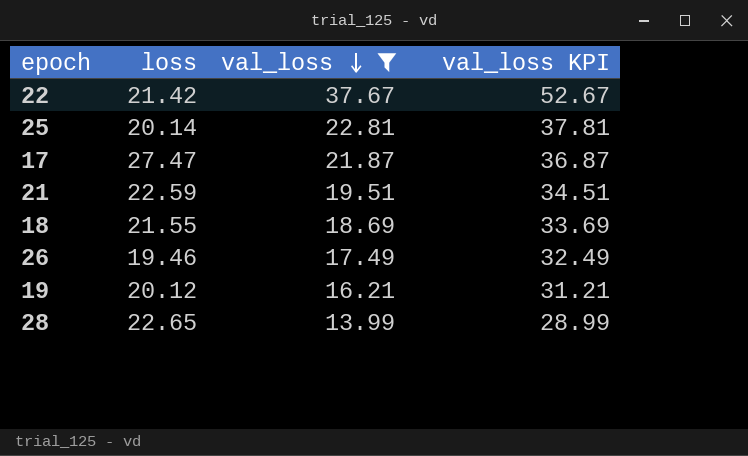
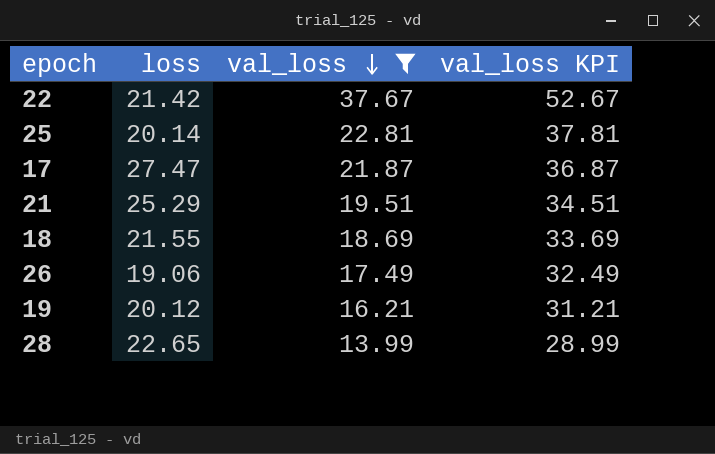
21 | loss: 22.59 -> 25.29
26 | loss: 19.46 -> 19.06

